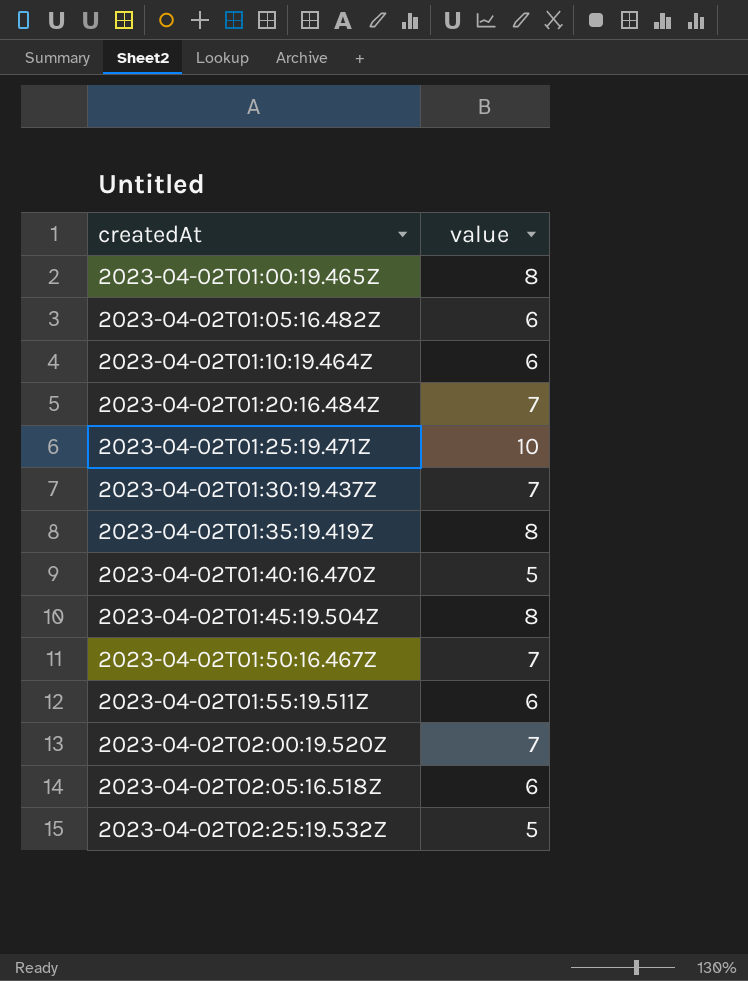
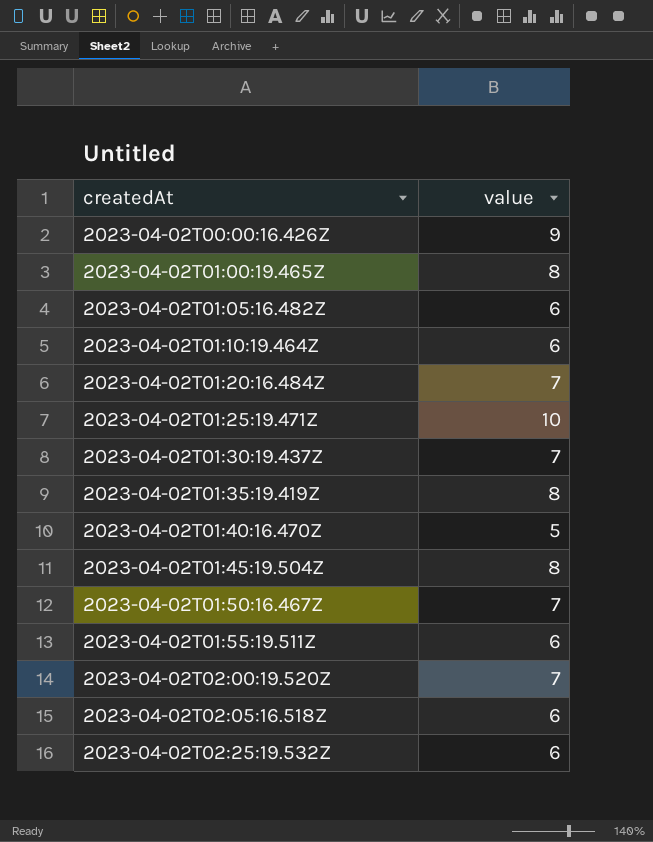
row 2023-04-02T00:00:16.426Z: none -> 9
2023-04-02T02:25:19.532Z | value: 5 -> 6

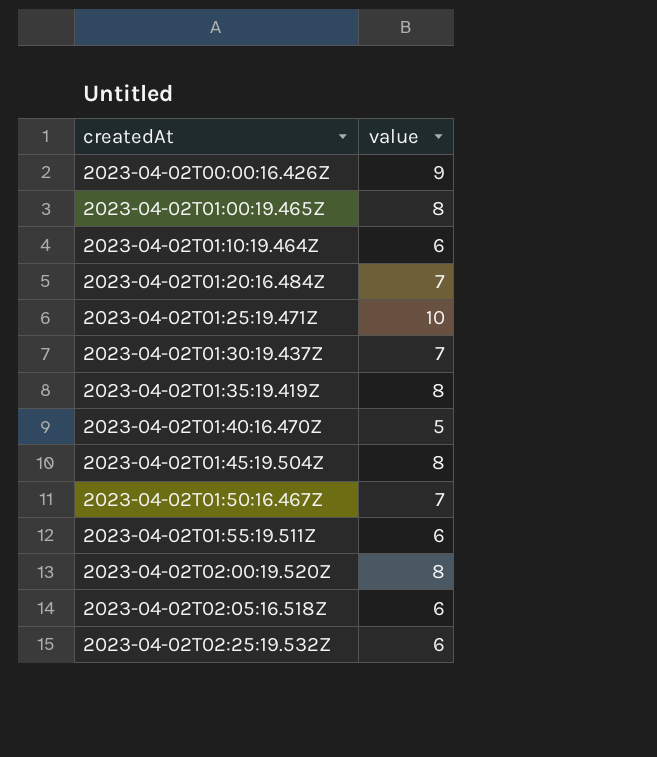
row 2023-04-02T01:05:16.482Z: 6 -> none
2023-04-02T02:00:19.520Z | value: 7 -> 8

